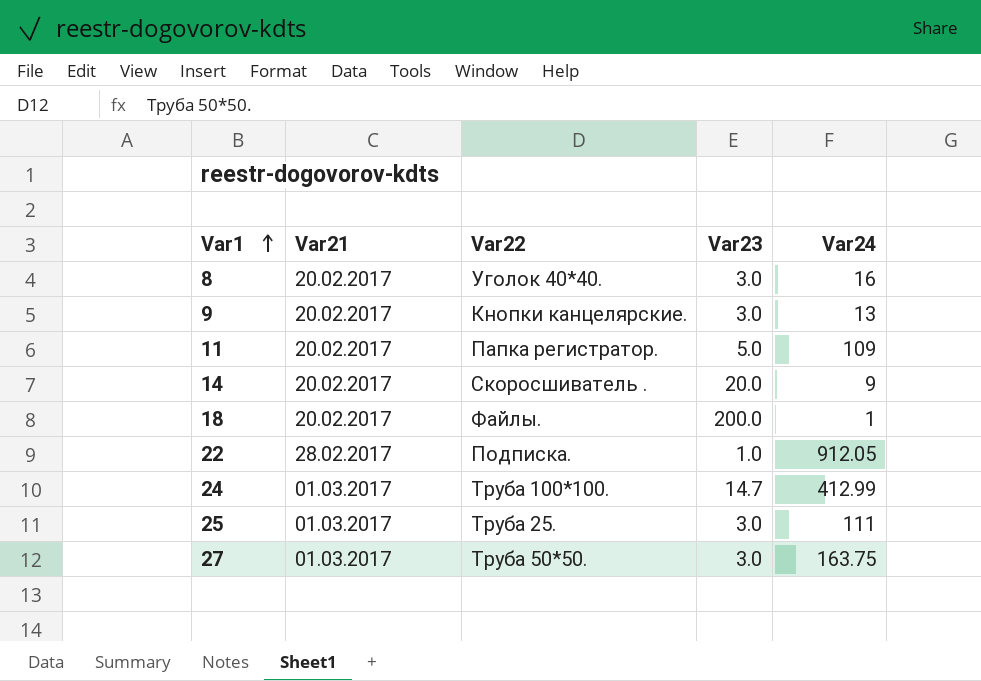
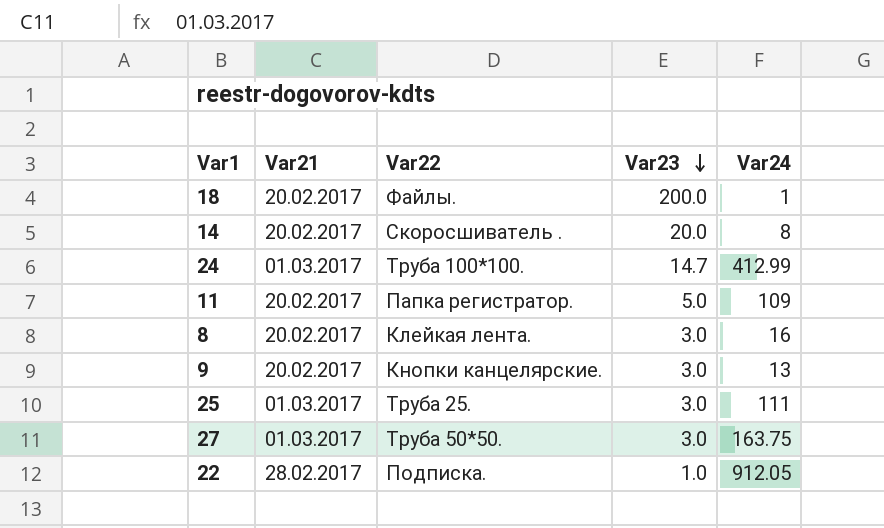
row order: Var1 ascending -> Var23 descending
14 | Var24: 9 -> 8
8 | Var22: Уголок 40*40. -> Клейкая лента.

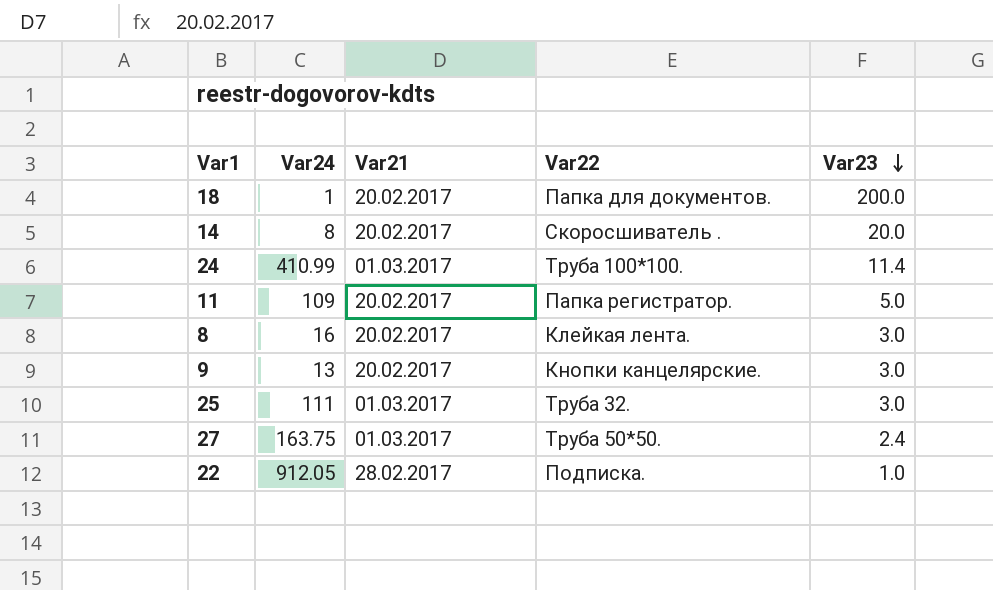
column Var24 | position: 5 -> 2
18 | Var22: Файлы. -> Папка для документов.
24 | Var24: 412.99 -> 410.99
24 | Var23: 14.7 -> 11.4
25 | Var22: Труба 25. -> Труба 32.
27 | Var23: 3.0 -> 2.4

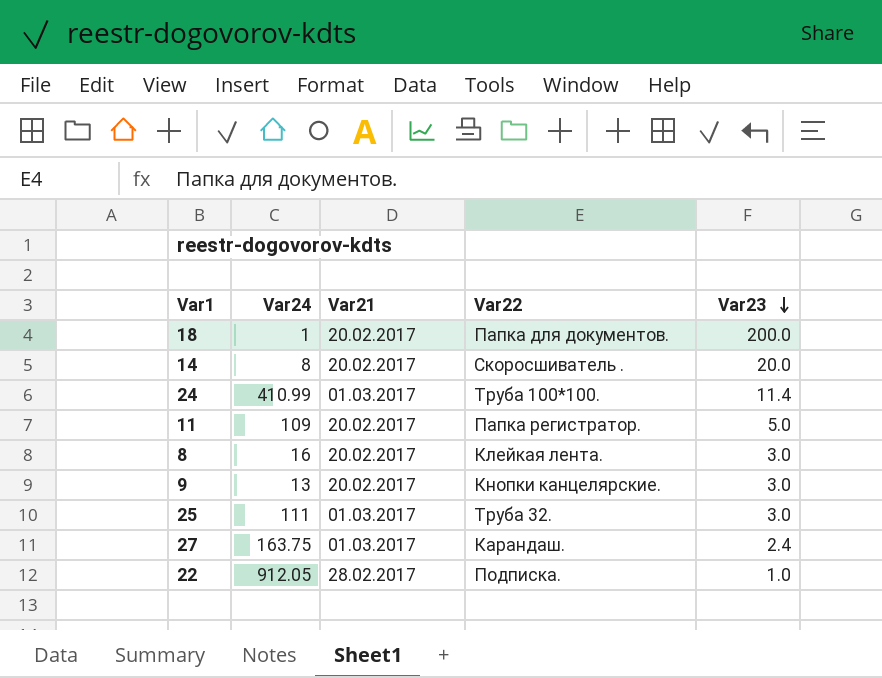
27 | Var22: Труба 50*50. -> Карандаш.

